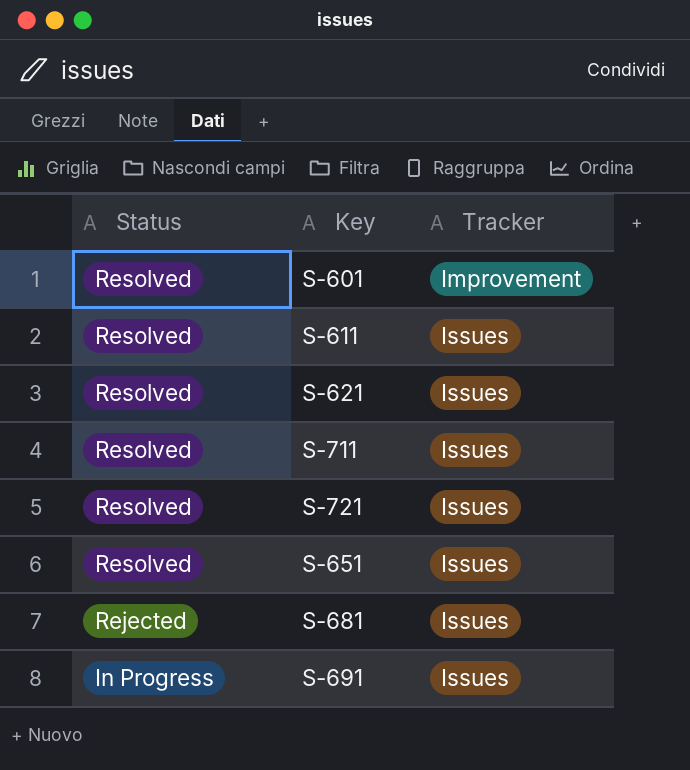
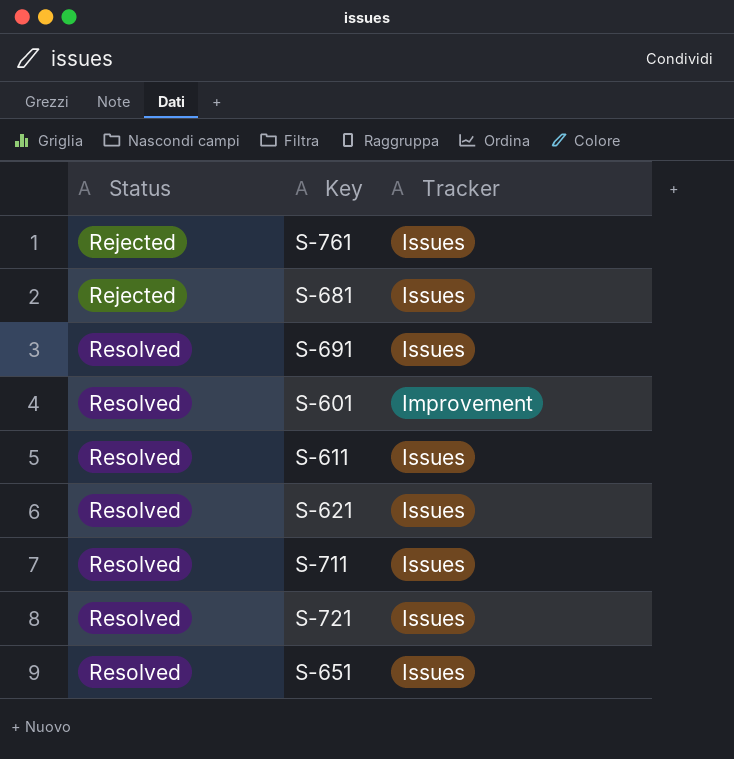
row order: Status descending -> Status ascending
row S-761: none -> Rejected | Issues
S-691 | Status: In Progress -> Resolved

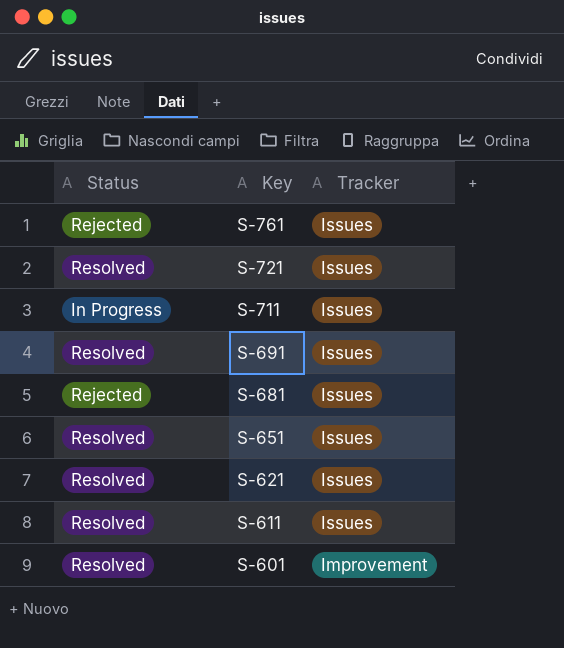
row order: Status ascending -> Key descending
S-711 | Status: Resolved -> In Progress

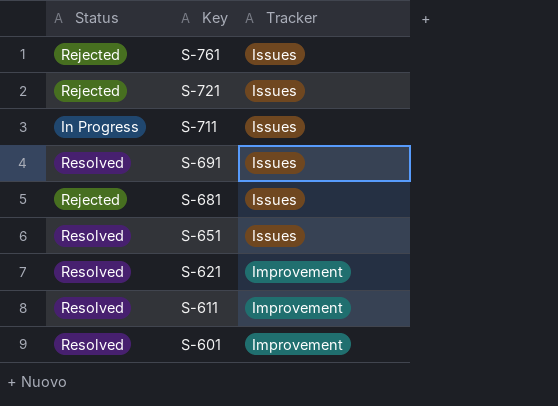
S-721 | Status: Resolved -> Rejected
S-621 | Tracker: Issues -> Improvement
S-611 | Tracker: Issues -> Improvement

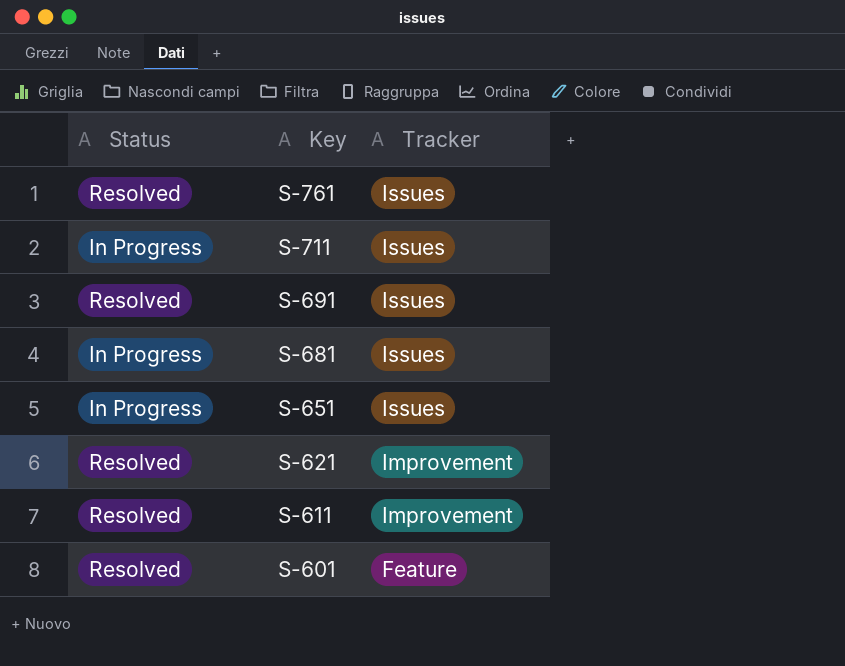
row S-721: Rejected | Issues -> none
S-761 | Status: Rejected -> Resolved
S-681 | Status: Rejected -> In Progress
S-651 | Status: Resolved -> In Progress
S-601 | Tracker: Improvement -> Feature

